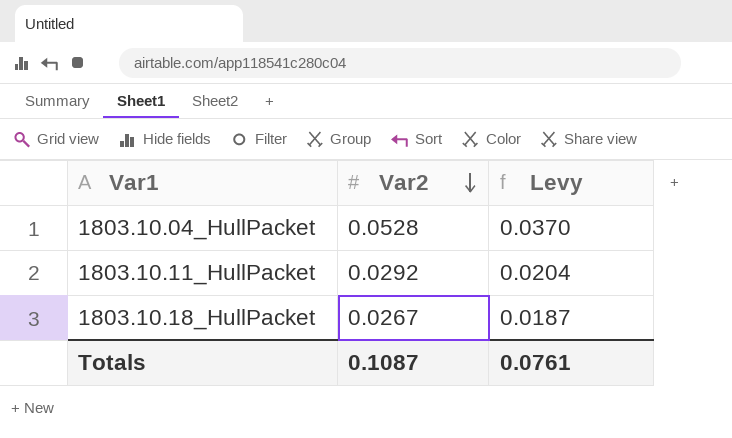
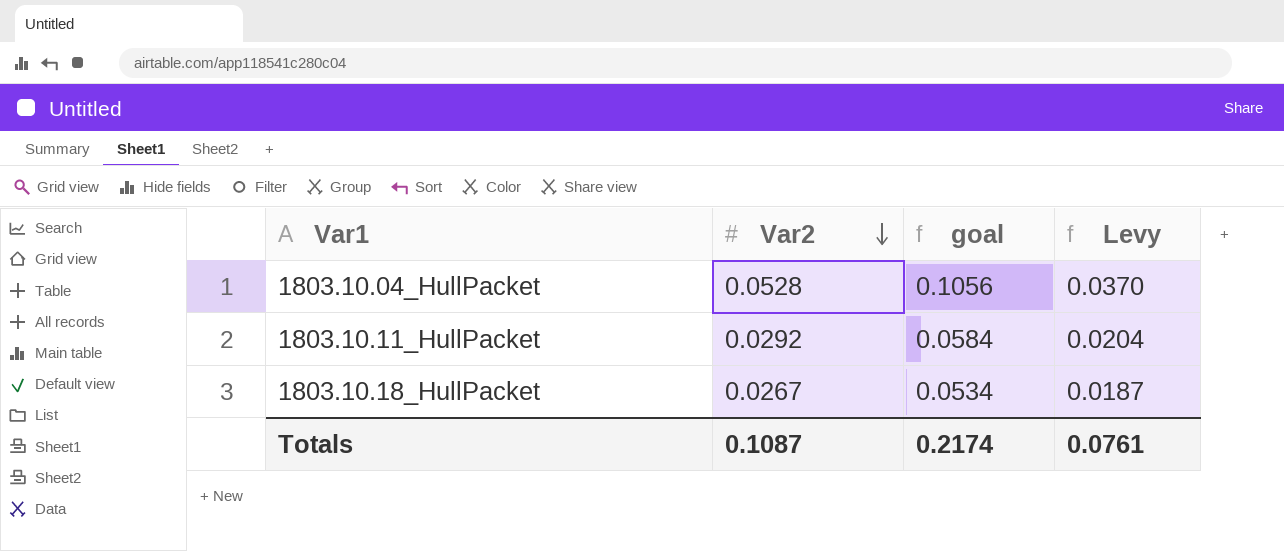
column goal | formula: none -> [Var2] * 2

